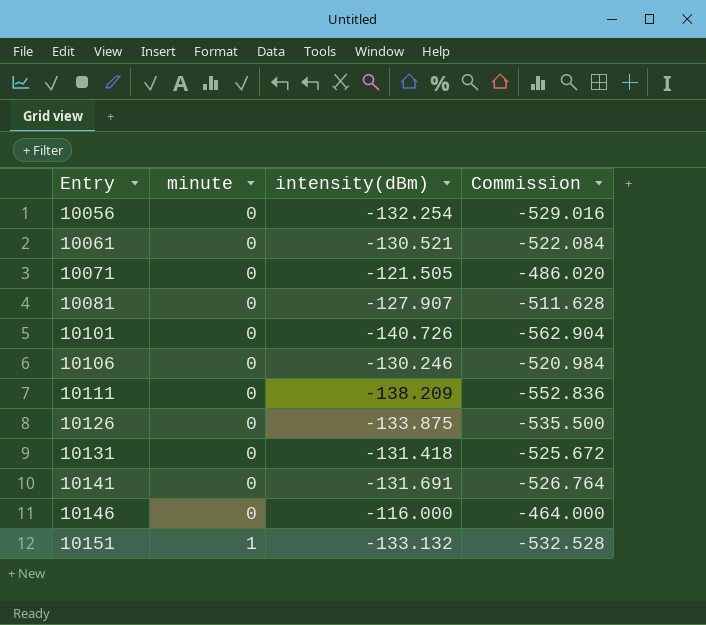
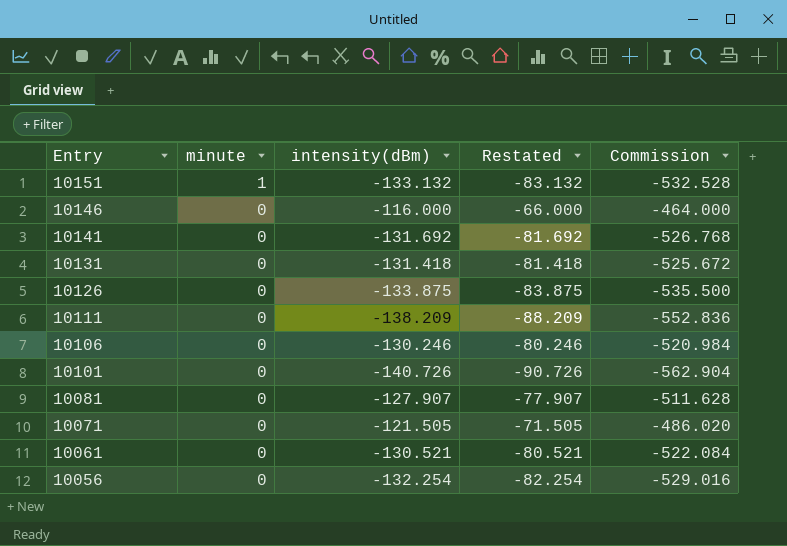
row order: Entry ascending -> Entry descending
column Restated | formula: none -> [intensity(dBm)] + 50
10141 | intensity(dBm): -131.691 -> -131.692
10141 | Commission: -526.764 -> -526.768

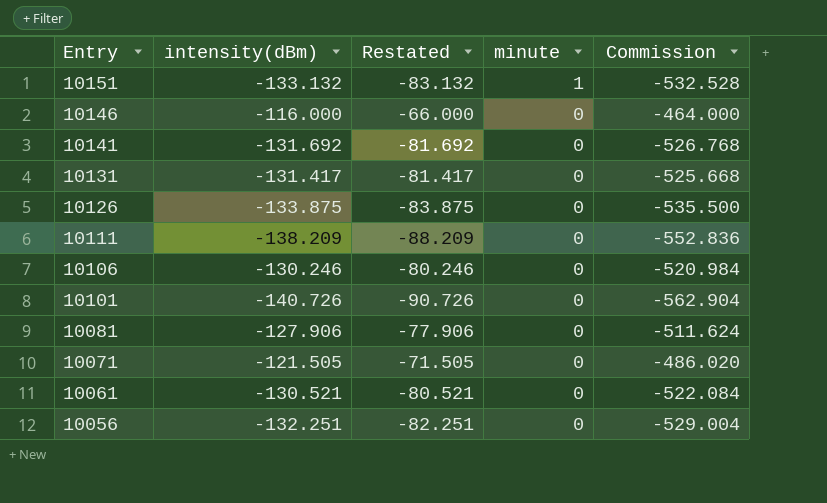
column minute | position: 2 -> 4
10131 | intensity(dBm): -131.418 -> -131.417
10131 | Restated: -81.418 -> -81.417
10131 | Commission: -525.672 -> -525.668
10081 | intensity(dBm): -127.907 -> -127.906
10081 | Restated: -77.907 -> -77.906
10081 | Commission: -511.628 -> -511.624
10056 | intensity(dBm): -132.254 -> -132.251
10056 | Restated: -82.254 -> -82.251
10056 | Commission: -529.016 -> -529.004

